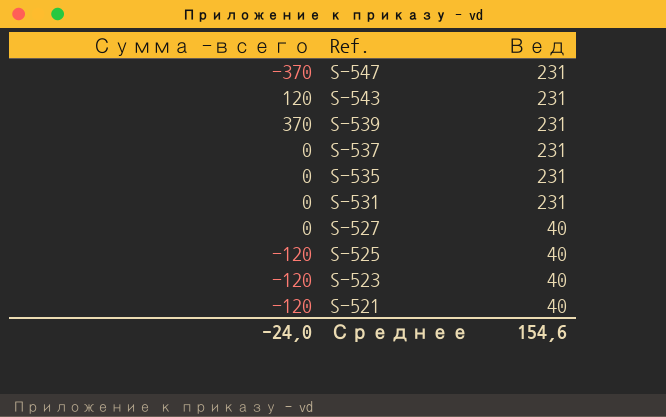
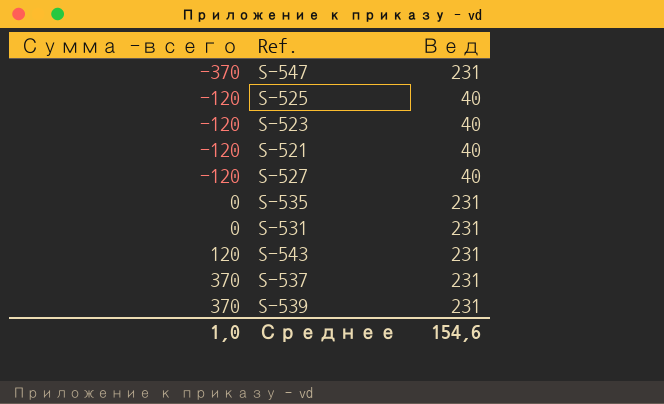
row order: Ref. descending -> Сумма -всего ascending
S-527 | Сумма -всего: 0 -> -120
S-537 | Сумма -всего: 0 -> 370
Среднее | Сумма -всего: -24,0 -> 1,0

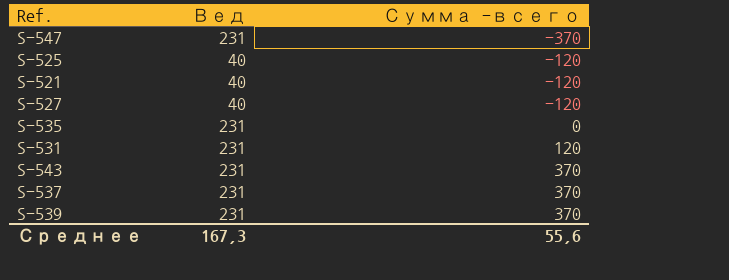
column Сумма -всего | position: 1 -> 3
row S-523: -120 | 40 -> none
S-531 | Сумма -всего: 0 -> 120
S-543 | Сумма -всего: 120 -> 370
Среднее | Вед: 154,6 -> 167,3
Среднее | Сумма -всего: 1,0 -> 55,6

